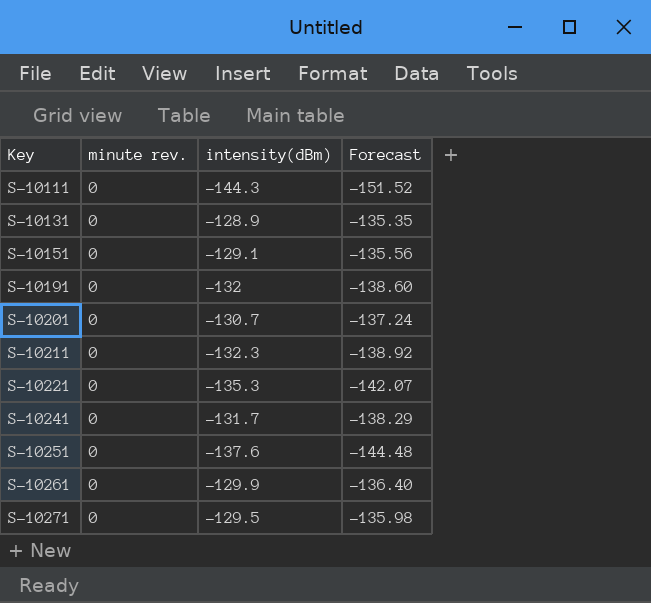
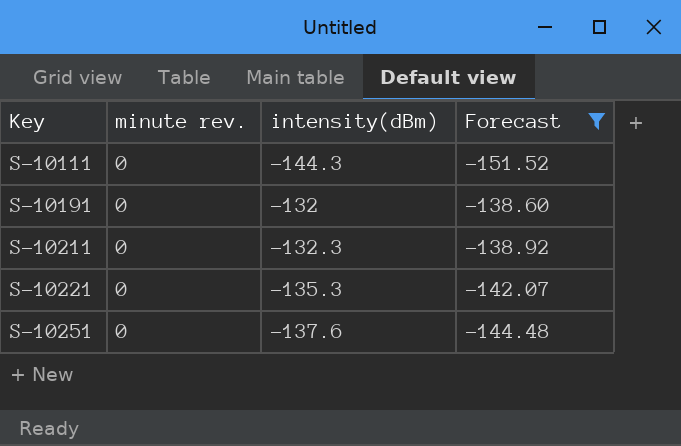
filter: none -> Forecast <= -138.60

